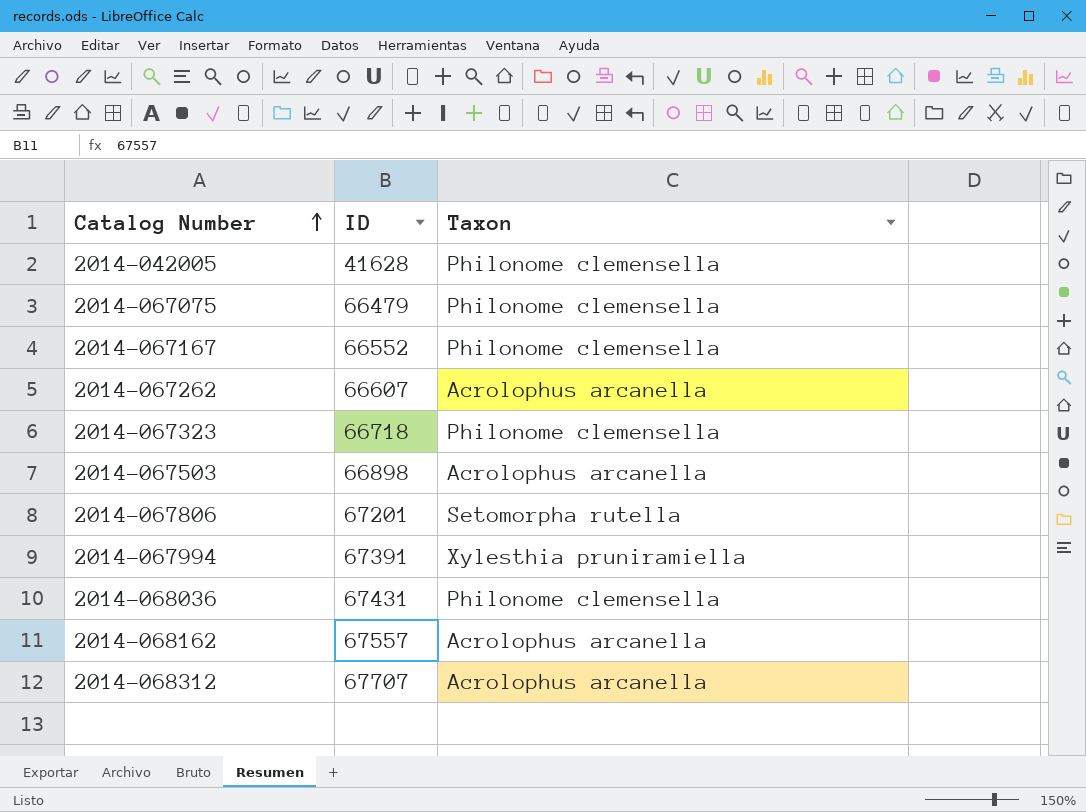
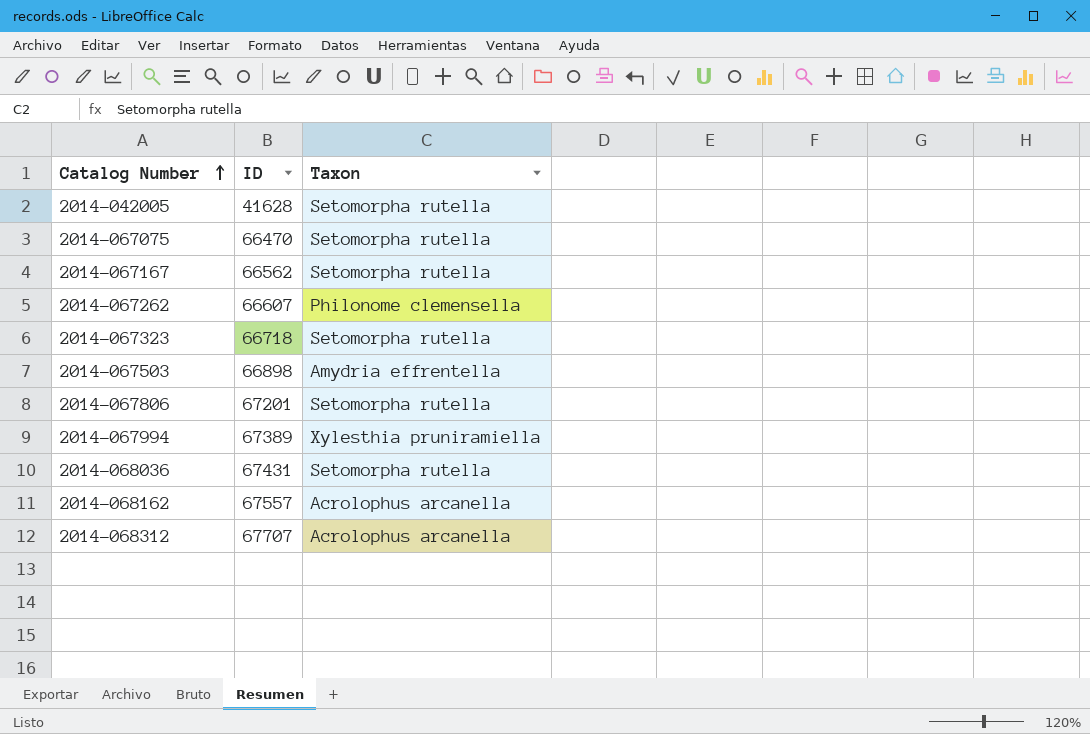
2014-042005 | Taxon: Philonome clemensella -> Setomorpha rutella
2014-067075 | ID: 66479 -> 66470
2014-067075 | Taxon: Philonome clemensella -> Setomorpha rutella
2014-067167 | ID: 66552 -> 66562
2014-067167 | Taxon: Philonome clemensella -> Setomorpha rutella
2014-067262 | Taxon: Acrolophus arcanella -> Philonome clemensella
2014-067323 | Taxon: Philonome clemensella -> Setomorpha rutella
2014-067503 | Taxon: Acrolophus arcanella -> Amydria effrentella
2014-067994 | ID: 67391 -> 67389
2014-068036 | Taxon: Philonome clemensella -> Setomorpha rutella

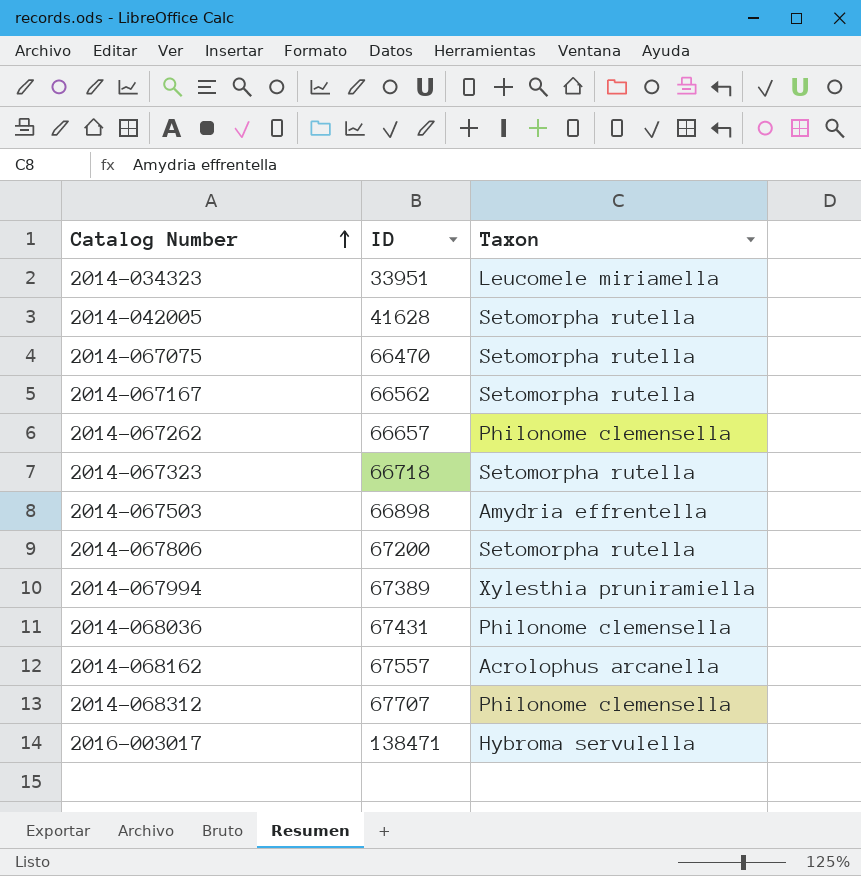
row 2014-034323: none -> 33951 | Leucomele miriamella
2014-067262 | ID: 66607 -> 66657
2014-067806 | ID: 67201 -> 67200
2014-068036 | Taxon: Setomorpha rutella -> Philonome clemensella
2014-068312 | Taxon: Acrolophus arcanella -> Philonome clemensella
row 2016-003017: none -> 138471 | Hybroma servulella

